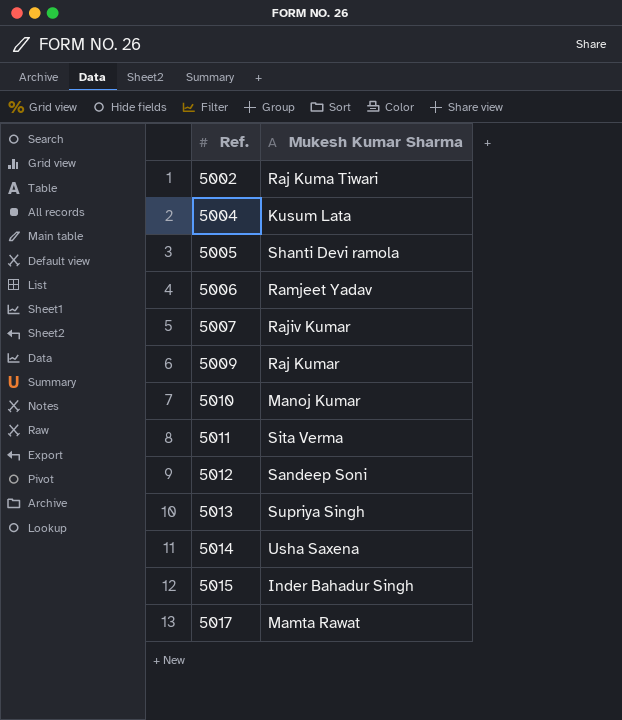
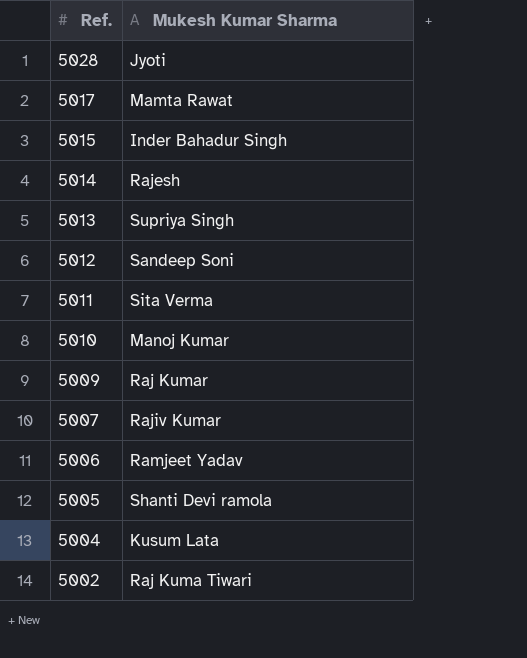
row order: Ref. ascending -> Ref. descending
row 5028: none -> Jyoti
5014 | Mukesh Kumar Sharma: Usha Saxena -> Rajesh

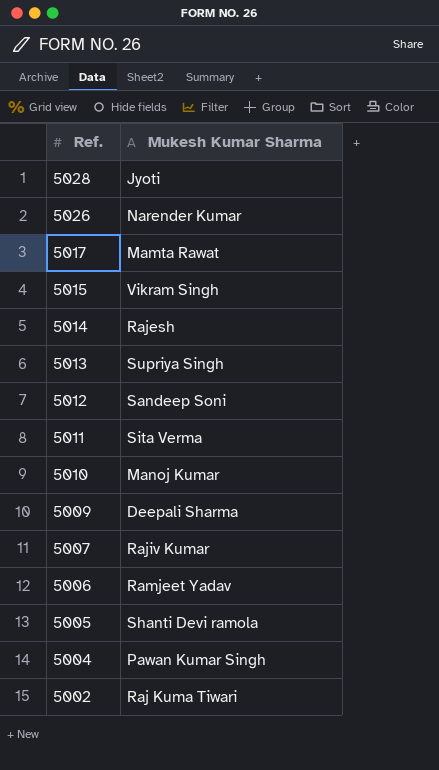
row 5026: none -> Narender Kumar
5015 | Mukesh Kumar Sharma: Inder Bahadur Singh -> Vikram Singh
5009 | Mukesh Kumar Sharma: Raj Kumar -> Deepali Sharma
5004 | Mukesh Kumar Sharma: Kusum Lata -> Pawan Kumar Singh

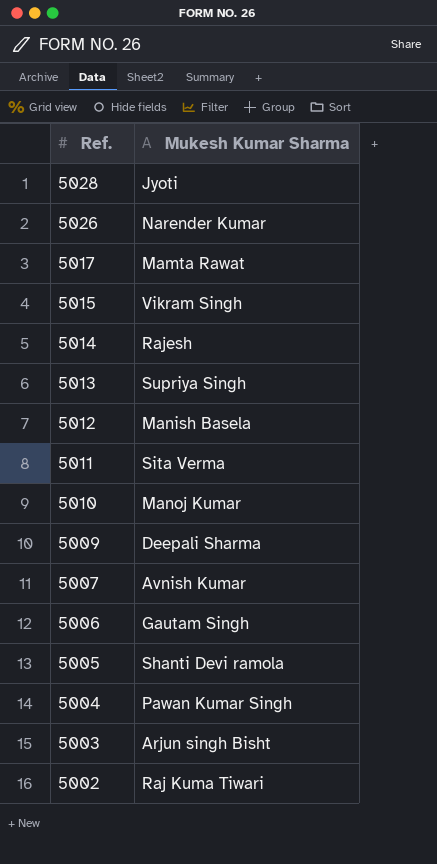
5012 | Mukesh Kumar Sharma: Sandeep Soni -> Manish Basela
5007 | Mukesh Kumar Sharma: Rajiv Kumar -> Avnish Kumar
5006 | Mukesh Kumar Sharma: Ramjeet Yadav -> Gautam Singh
row 5003: none -> Arjun singh Bisht

